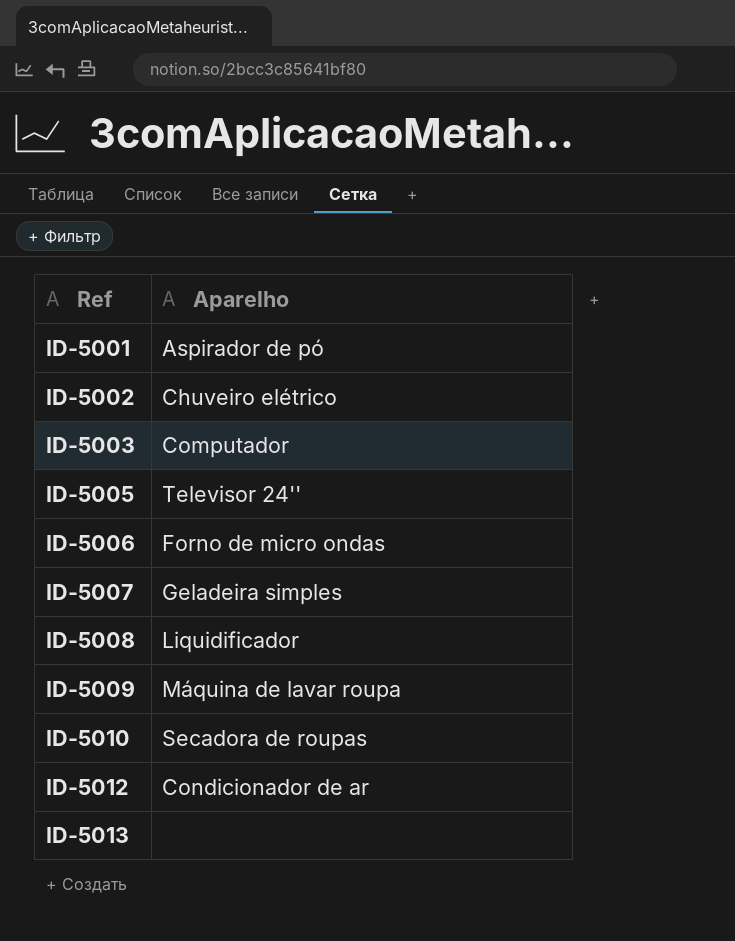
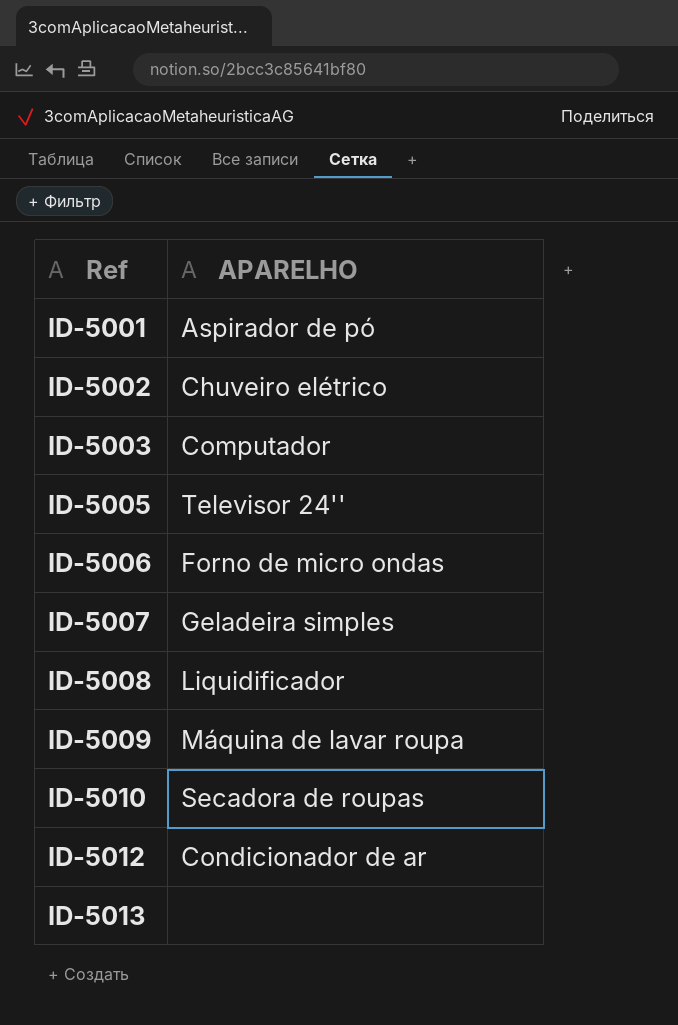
column name: Aparelho -> APARELHO

